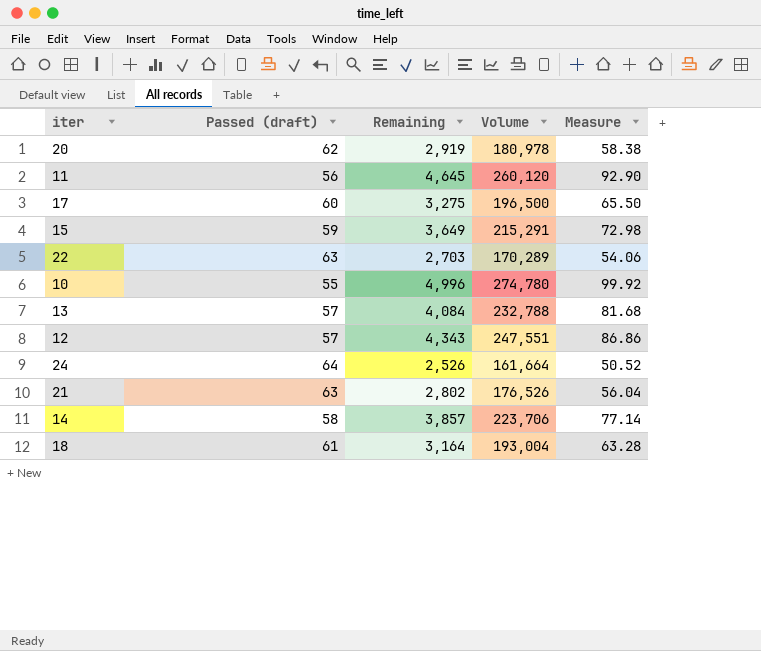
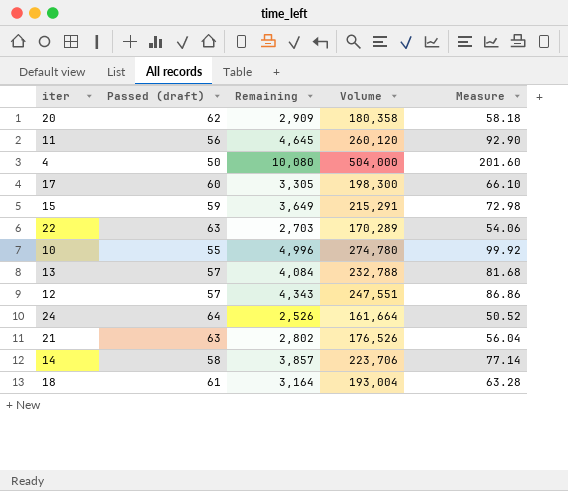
20 | Remaining: 2,919 -> 2,909
20 | Volume: 180,978 -> 180,358
20 | Measure: 58.38 -> 58.18
row 4: none -> 50 | 10,080 | 504,000 | 201.60
17 | Remaining: 3,275 -> 3,305
17 | Volume: 196,500 -> 198,300
17 | Measure: 65.50 -> 66.10

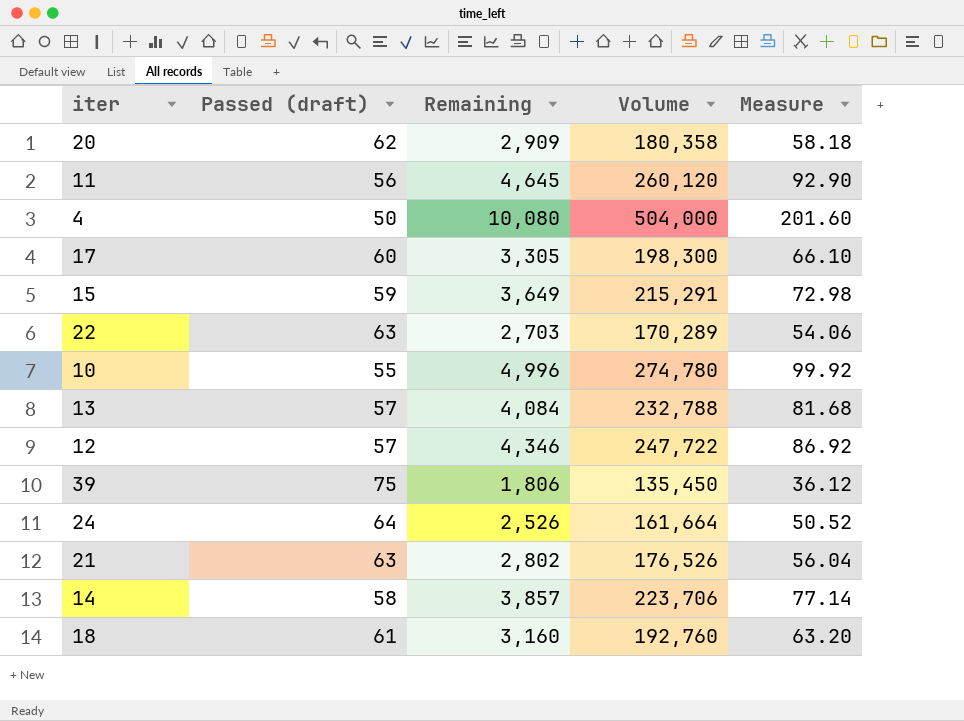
12 | Remaining: 4,343 -> 4,346
12 | Volume: 247,551 -> 247,722
12 | Measure: 86.86 -> 86.92
row 39: none -> 75 | 1,806 | 135,450 | 36.12
18 | Remaining: 3,164 -> 3,160
18 | Volume: 193,004 -> 192,760
18 | Measure: 63.28 -> 63.20

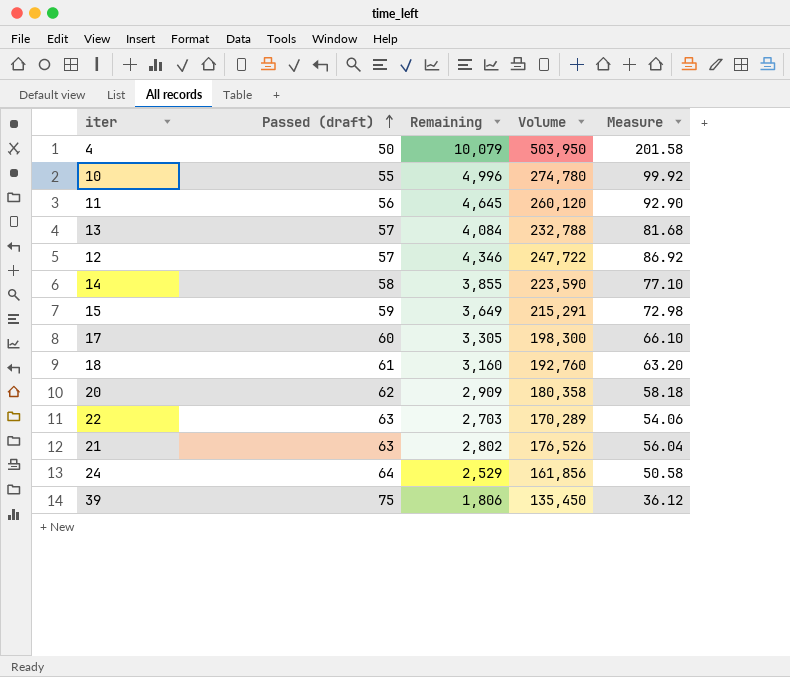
row order: none -> Passed (draft) ascending
4 | Remaining: 10,080 -> 10,079
4 | Volume: 504,000 -> 503,950
4 | Measure: 201.60 -> 201.58
14 | Remaining: 3,857 -> 3,855
14 | Volume: 223,706 -> 223,590
14 | Measure: 77.14 -> 77.10
24 | Remaining: 2,526 -> 2,529
24 | Volume: 161,664 -> 161,856
24 | Measure: 50.52 -> 50.58

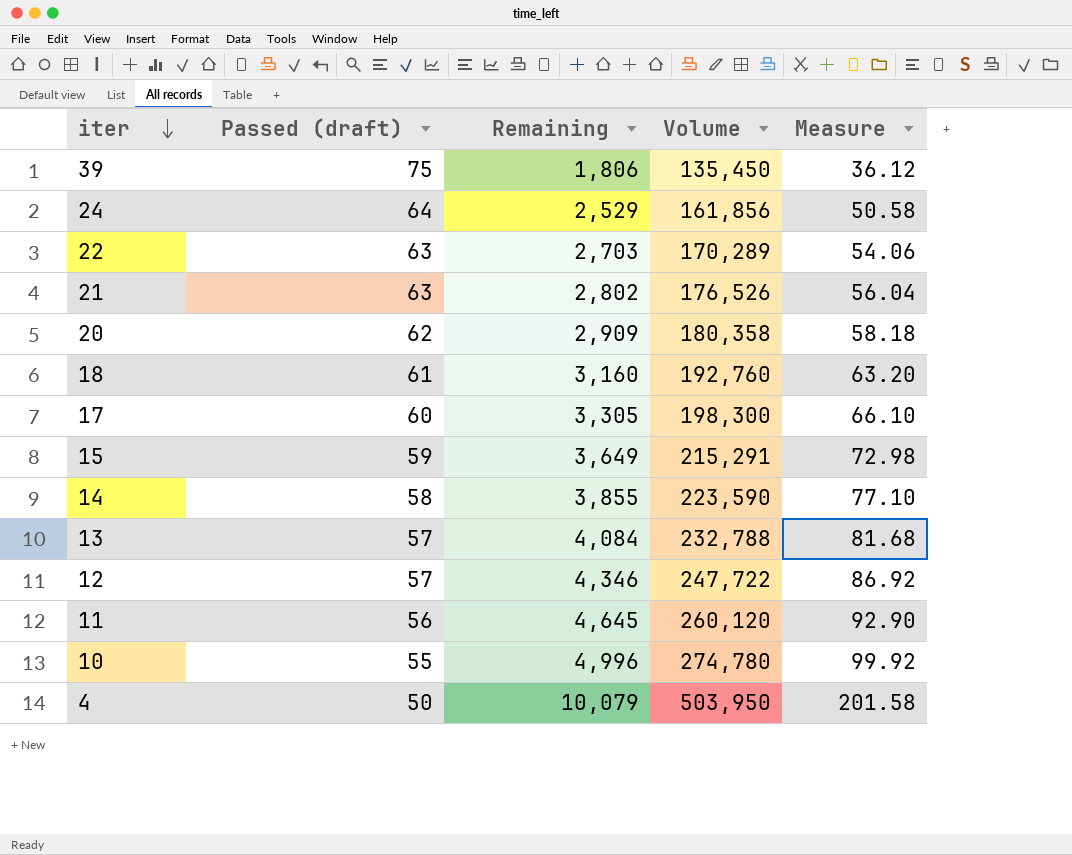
row order: Passed (draft) ascending -> iter descending

